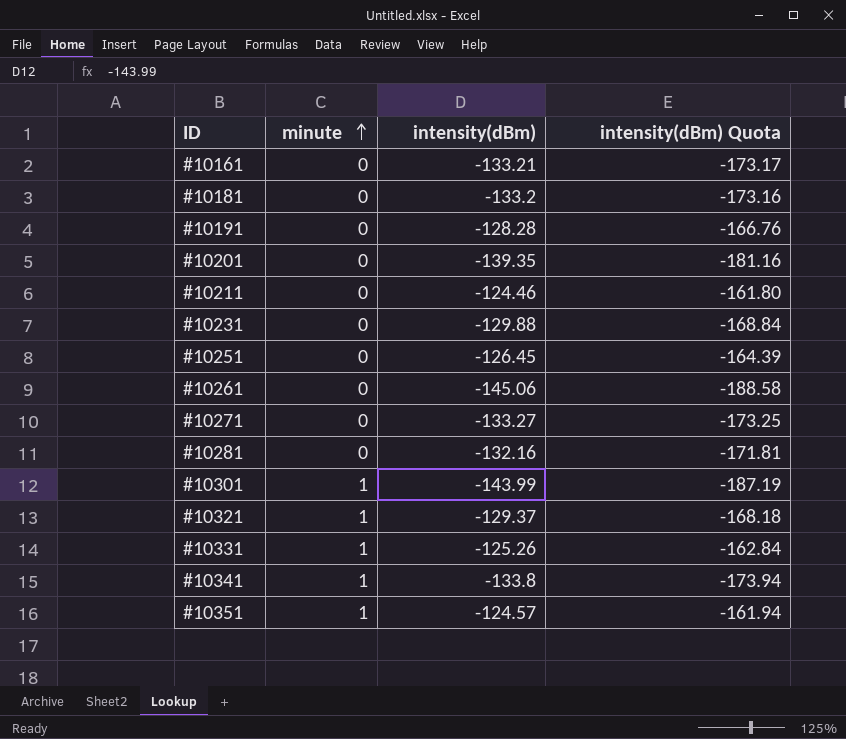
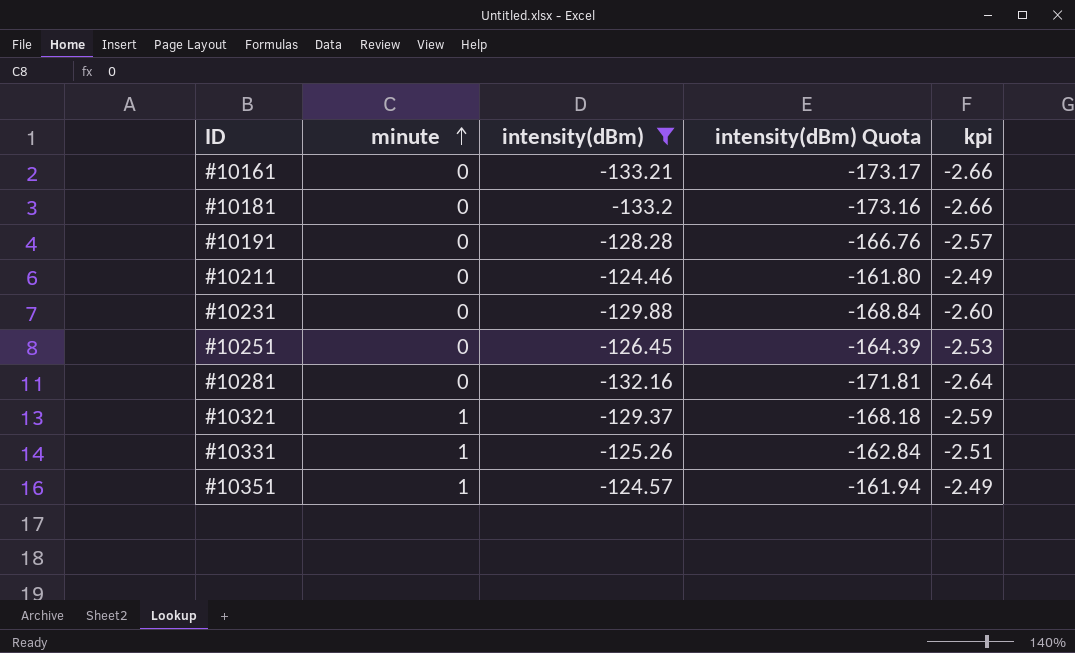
filter: none -> intensity(dBm) >= -133.21
column kpi | formula: none -> [intensity(dBm)] * 0.02

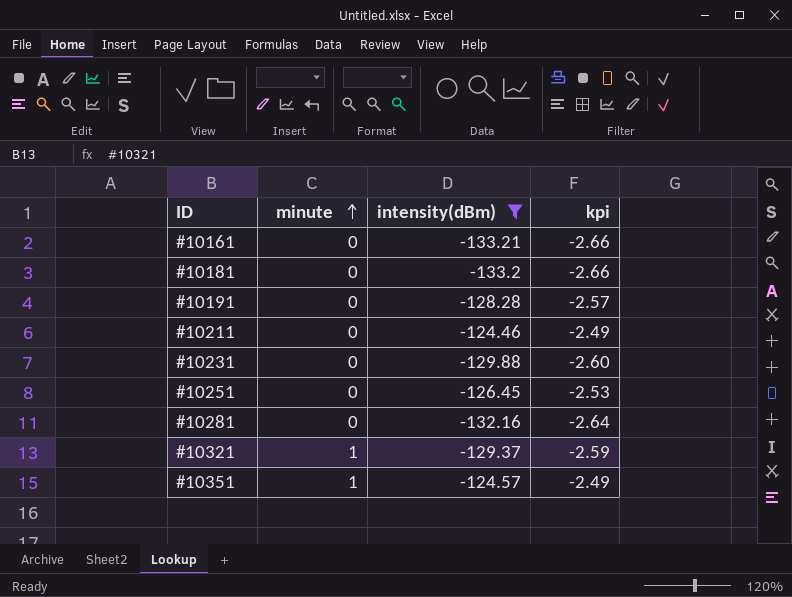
column intensity(dBm) Quota | formula: [intensity(dBm)] * 1.3 -> none
row #10331: 1 | -125.26 | -162.84 | -2.51 -> none

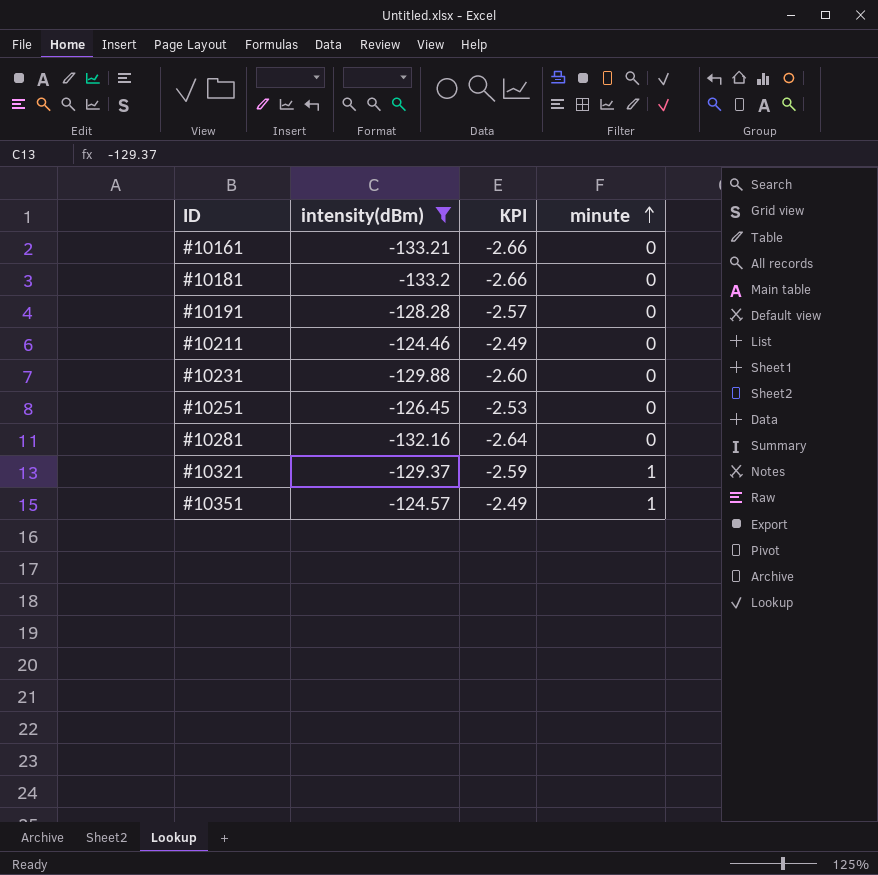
column name: kpi -> KPI
column minute | position: 2 -> 4

